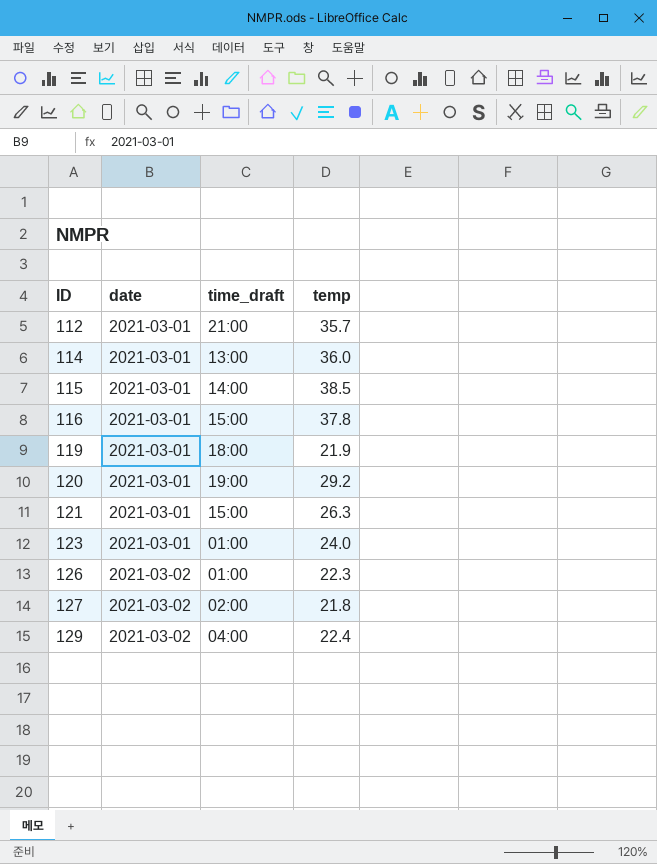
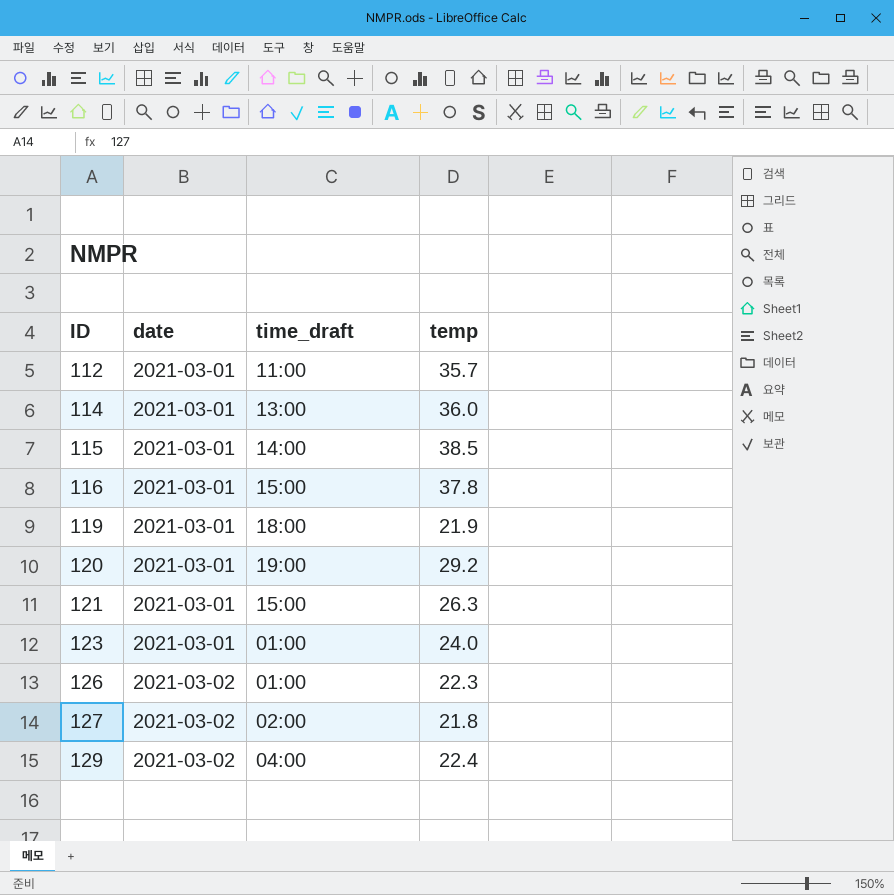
112 | time_draft: 21:00 -> 11:00

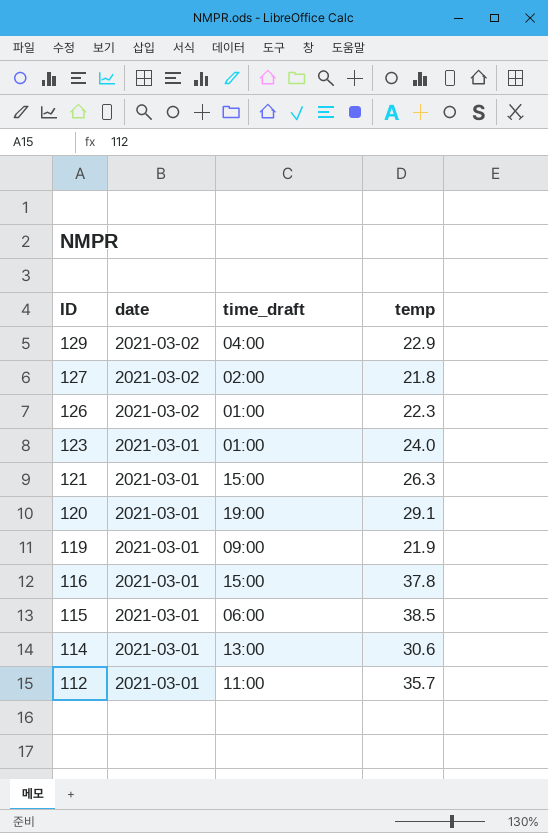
row order: ID ascending -> ID descending
129 | temp: 22.4 -> 22.9
120 | temp: 29.2 -> 29.1
119 | time_draft: 18:00 -> 09:00
115 | time_draft: 14:00 -> 06:00
114 | temp: 36.0 -> 30.6

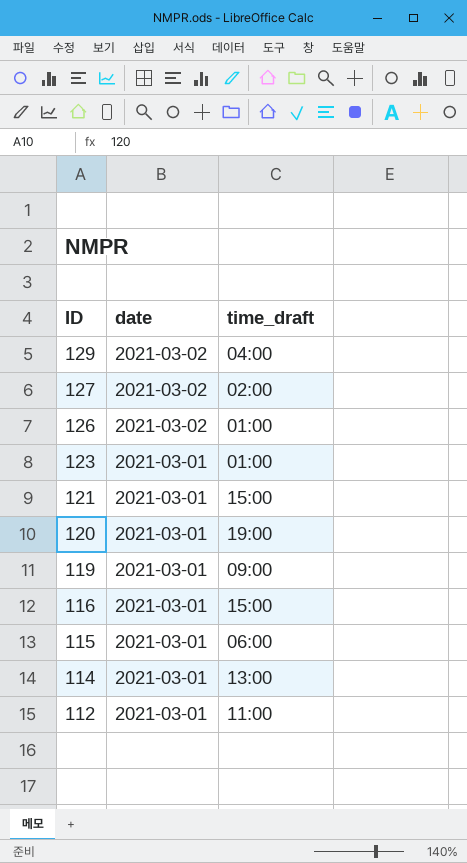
column temp | position: 4 -> none

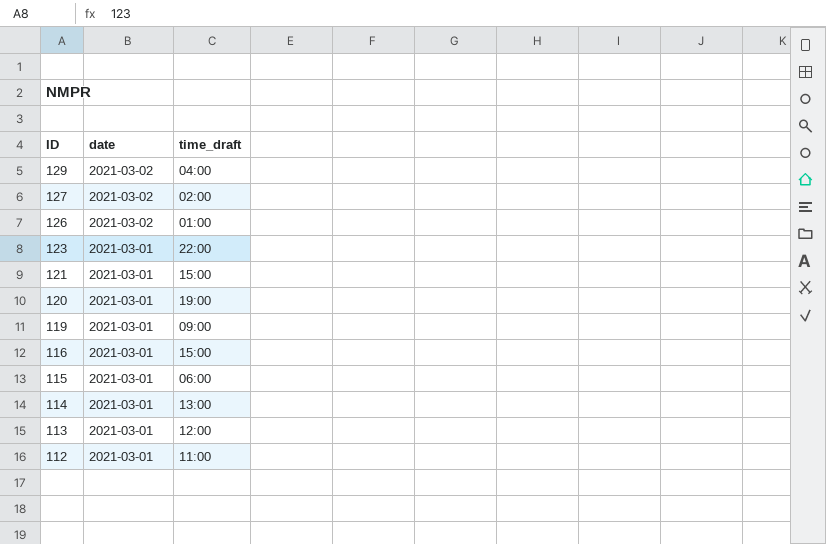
123 | time_draft: 01:00 -> 22:00
row 113: none -> 2021-03-01 | 12:00

